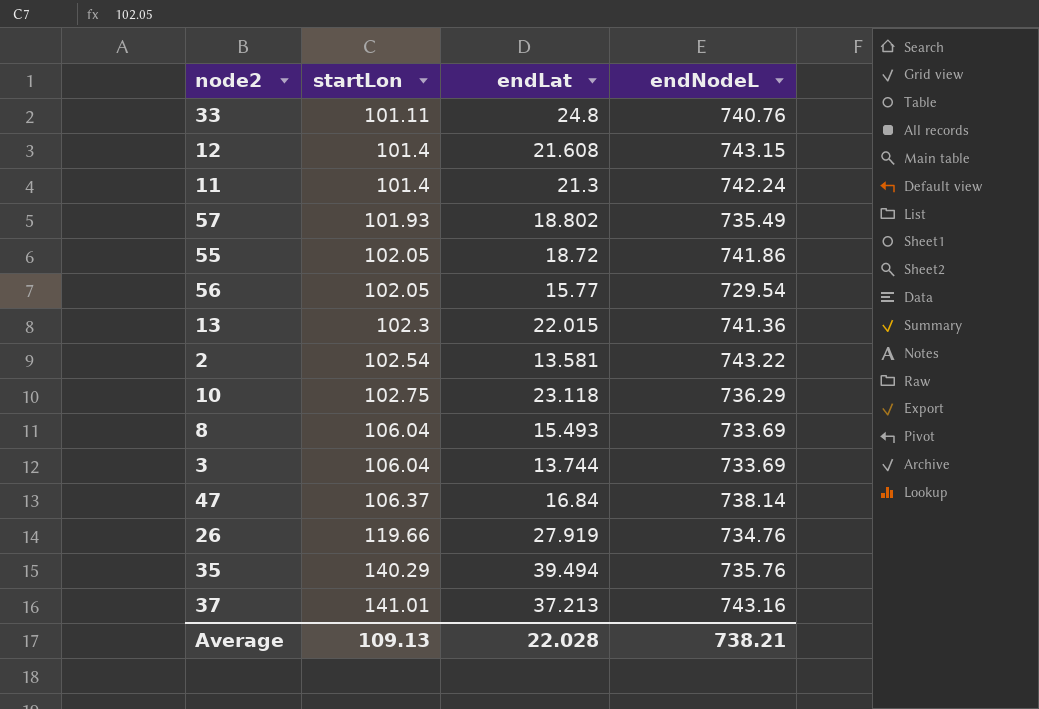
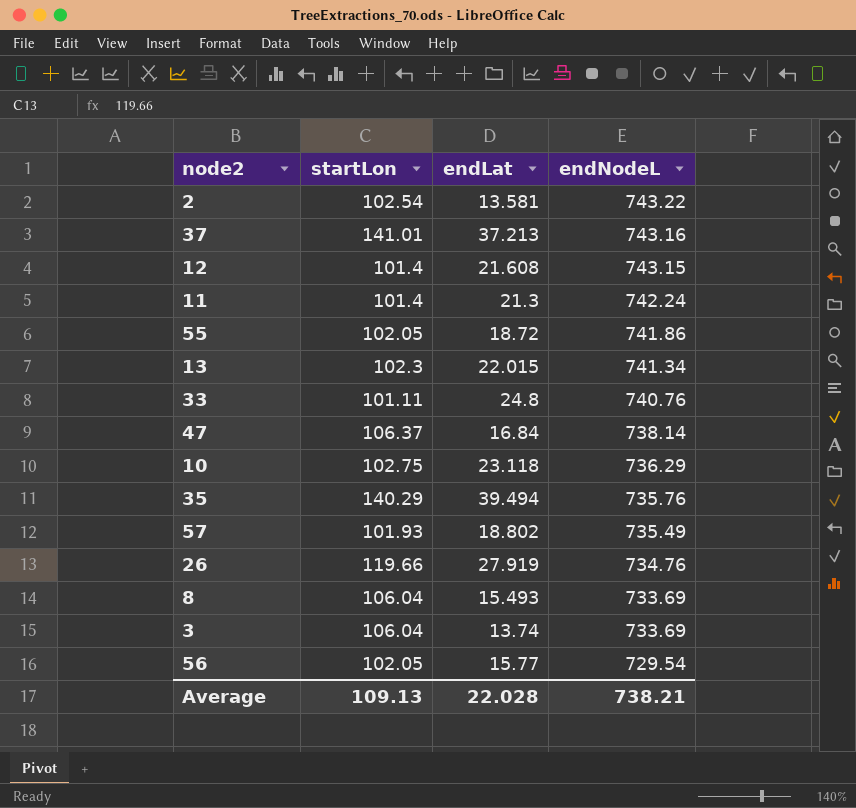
row order: startLon ascending -> endNodeL descending
13 | endNodeL: 741.36 -> 741.34
3 | endLat: 13.744 -> 13.74

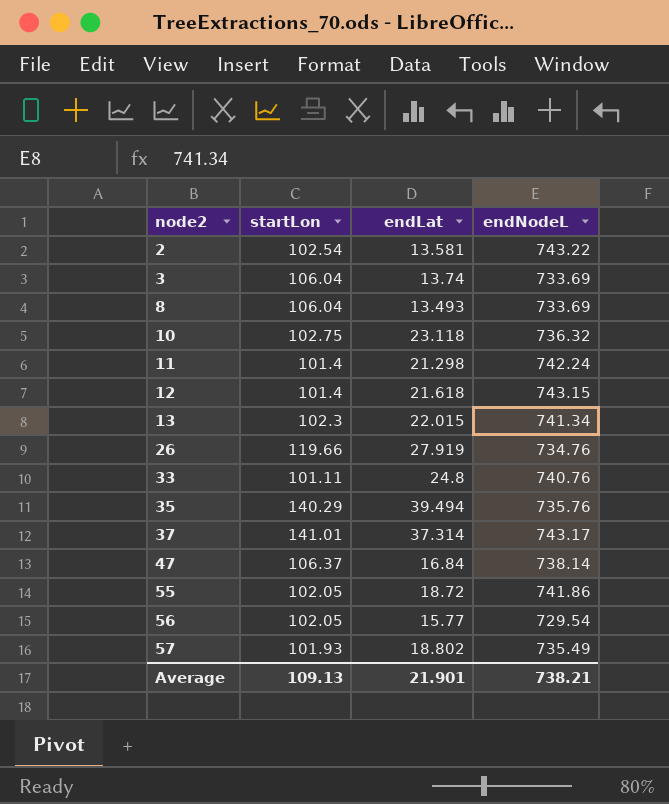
row order: endNodeL descending -> node2 ascending
8 | endLat: 15.493 -> 13.493
10 | endNodeL: 736.29 -> 736.32
11 | endLat: 21.3 -> 21.298
12 | endLat: 21.608 -> 21.618
37 | endLat: 37.213 -> 37.314
37 | endNodeL: 743.16 -> 743.17
Average | endLat: 22.028 -> 21.901

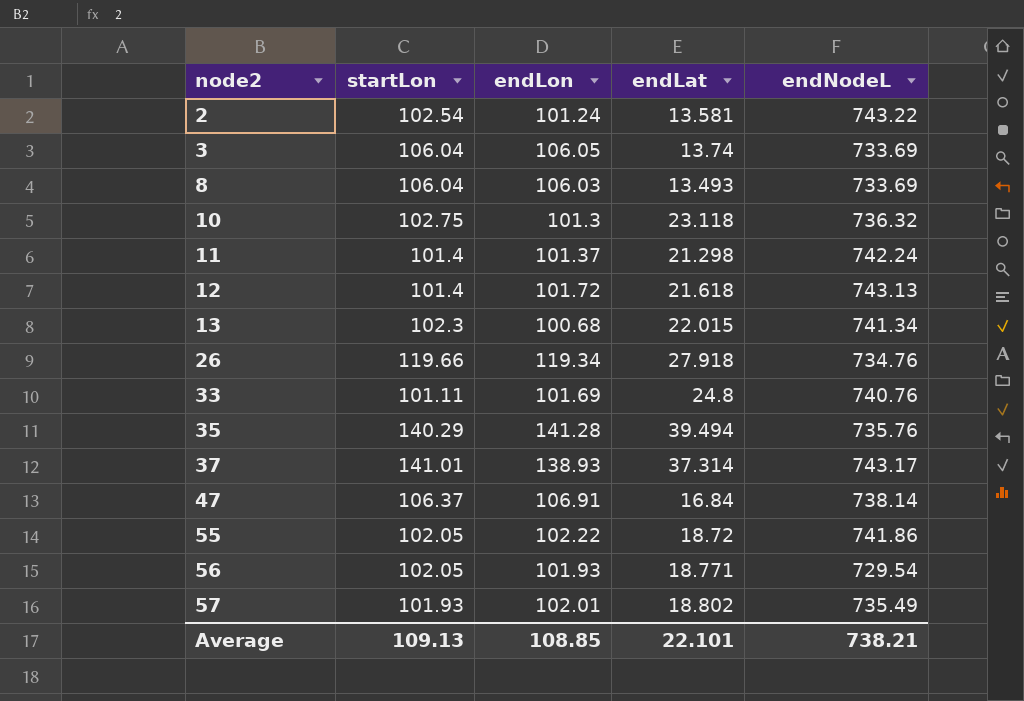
column endLon | position: none -> 3
12 | endNodeL: 743.15 -> 743.13
26 | endLat: 27.919 -> 27.918
56 | endLat: 15.77 -> 18.771
Average | endLat: 21.901 -> 22.101

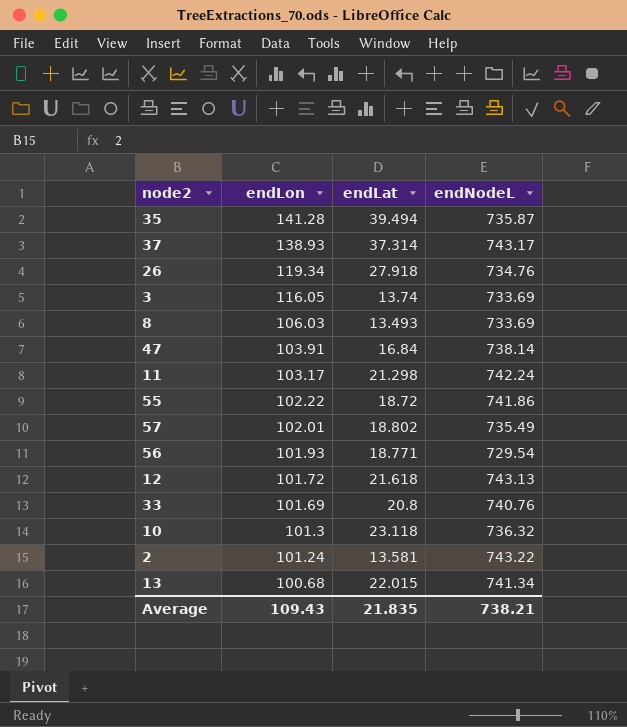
row order: node2 ascending -> endLon descending
column startLon | position: 2 -> none
35 | endNodeL: 735.76 -> 735.87
3 | endLon: 106.05 -> 116.05
47 | endLon: 106.91 -> 103.91
11 | endLon: 101.37 -> 103.17
33 | endLat: 24.8 -> 20.8
Average | endLon: 108.85 -> 109.43
Average | endLat: 22.101 -> 21.835

